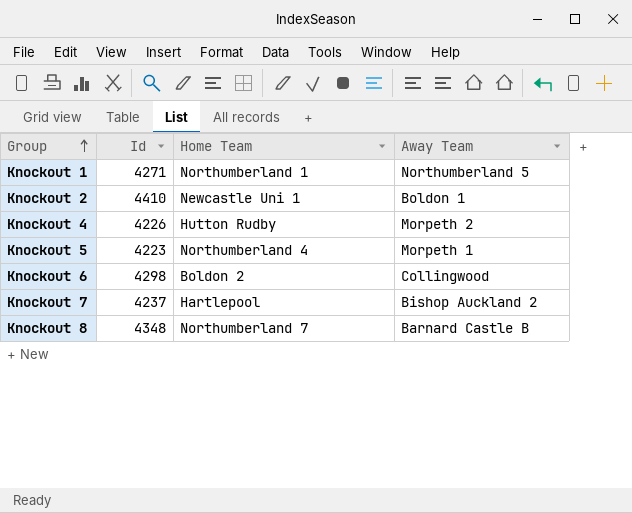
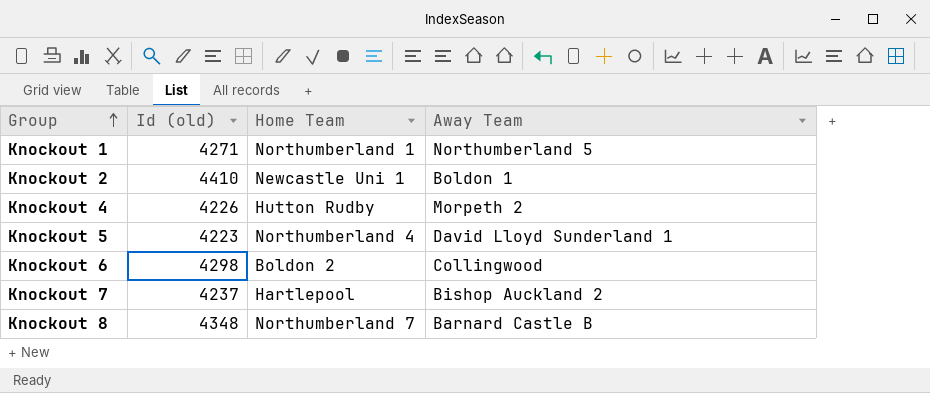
column name: Id -> Id (old)
Knockout 5 | Away Team: Morpeth 1 -> David Lloyd Sunderland 1

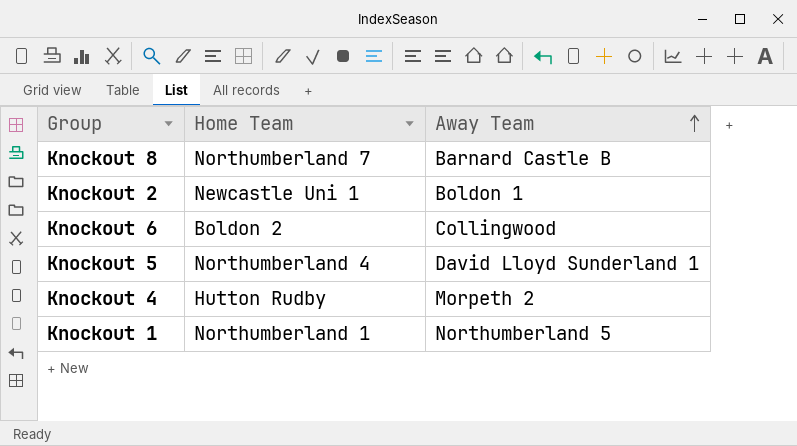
row order: Group ascending -> Away Team ascending
column Id (old) | position: 2 -> none
row Knockout 7: 4237 | Hartlepool | Bishop Auckland 2 -> none

